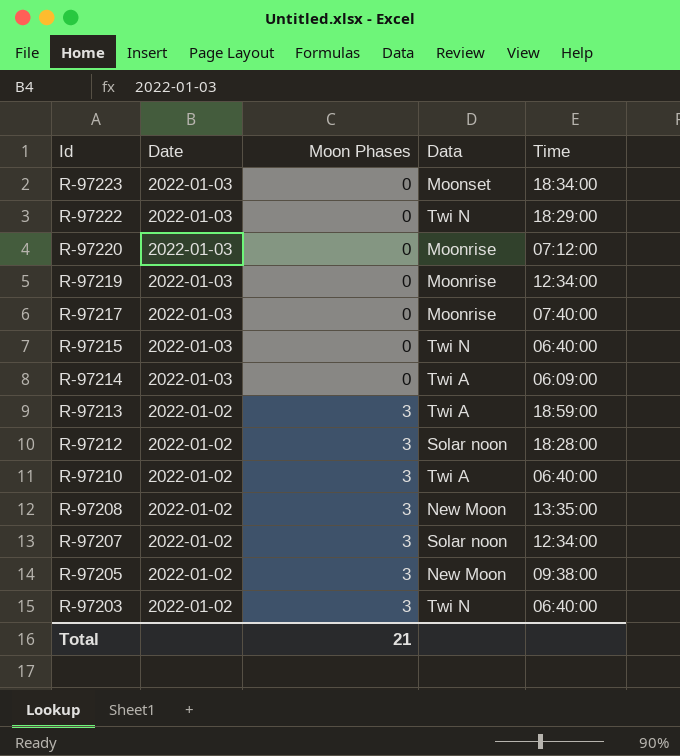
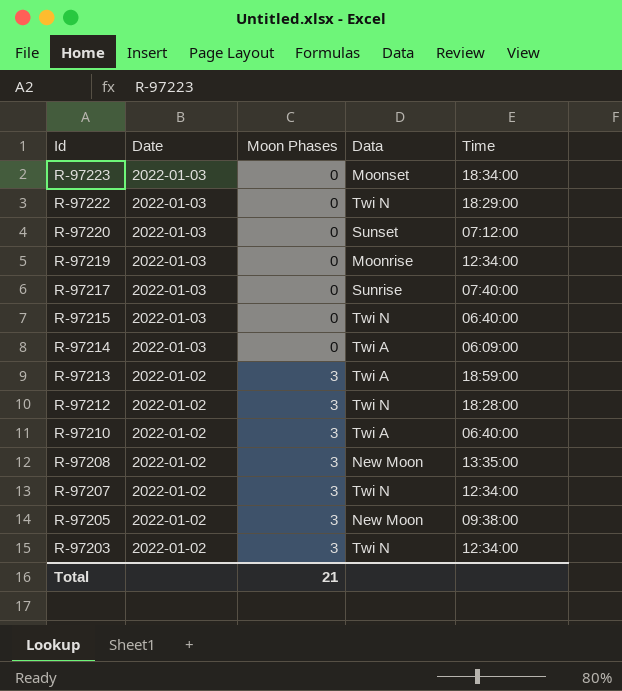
R-97220 | Data: Moonrise -> Sunset
R-97217 | Data: Moonrise -> Sunrise
R-97212 | Data: Solar noon -> Twi N
R-97207 | Data: Solar noon -> Twi N
R-97203 | Time: 06:40:00 -> 12:34:00

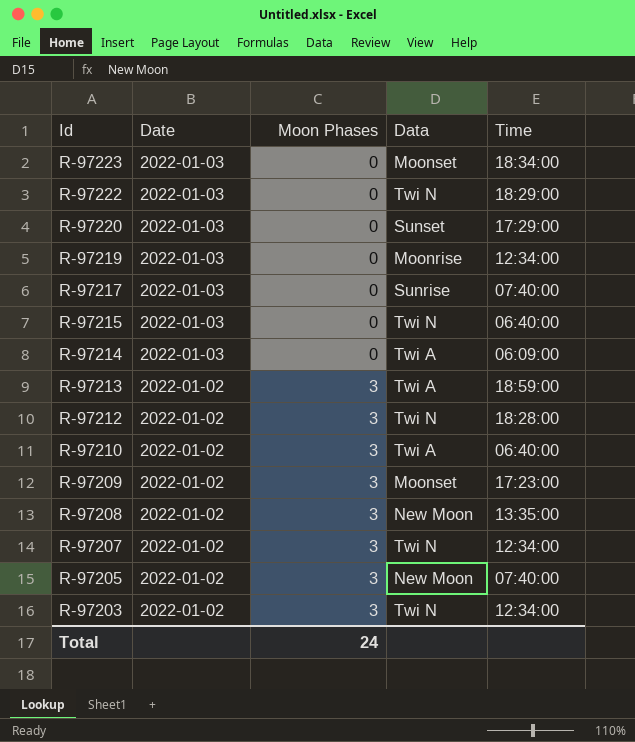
R-97220 | Time: 07:12:00 -> 17:29:00
row R-97209: none -> 2022-01-02 | 3 | Moonset | 17:23:00
R-97205 | Time: 09:38:00 -> 07:40:00
Total | Moon Phases: 21 -> 24

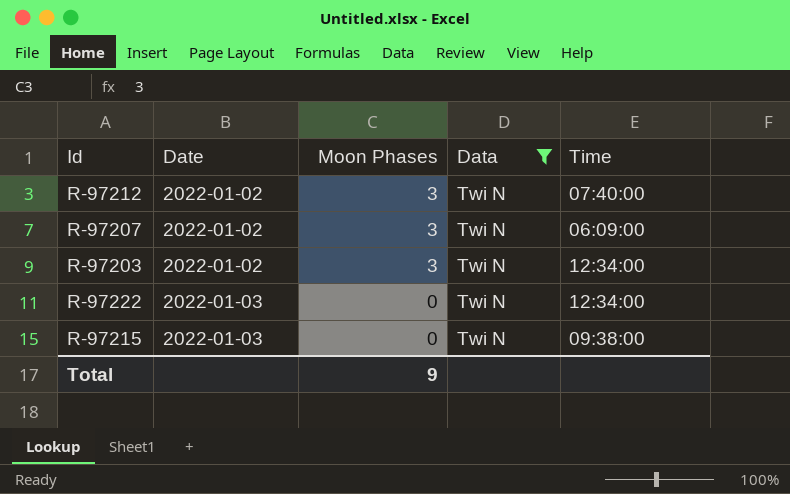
filter: none -> Data = Twi N
row order: Id descending -> Date ascending
R-97212 | Time: 18:28:00 -> 07:40:00
R-97207 | Time: 12:34:00 -> 06:09:00
R-97222 | Time: 18:29:00 -> 12:34:00
R-97215 | Time: 06:40:00 -> 09:38:00
Total | Moon Phases: 24 -> 9

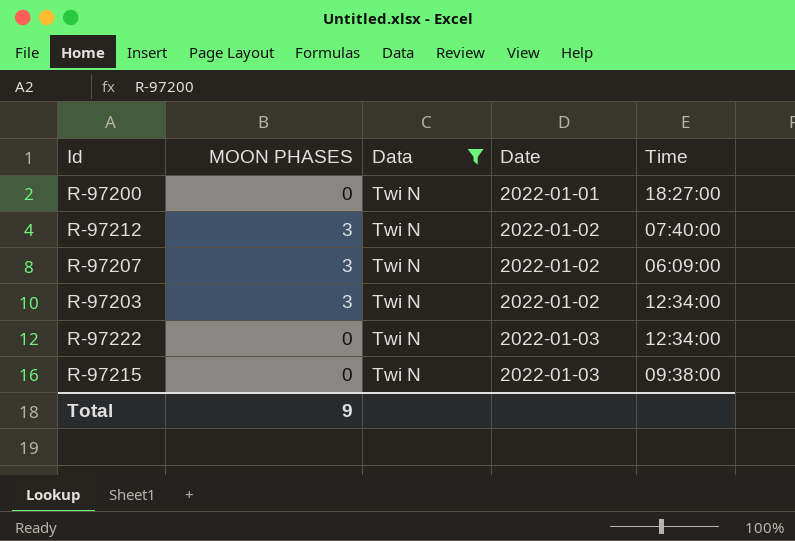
column name: Moon Phases -> MOON PHASES
column Date | position: 2 -> 4
row R-97200: none -> 0 | Twi N | 2022-01-01 | 18:27:00

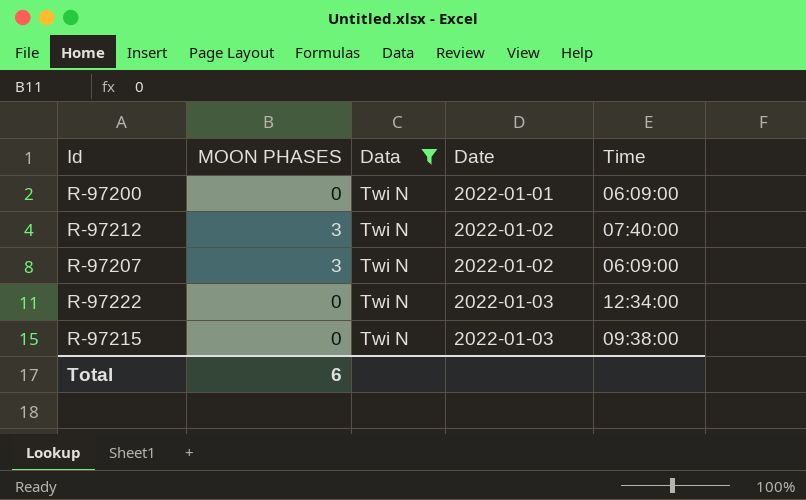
row R-97203: 3 | Twi N | 2022-01-02 | 12:34:00 -> none
R-97200 | Time: 18:27:00 -> 06:09:00
Total | MOON PHASES: 9 -> 6

